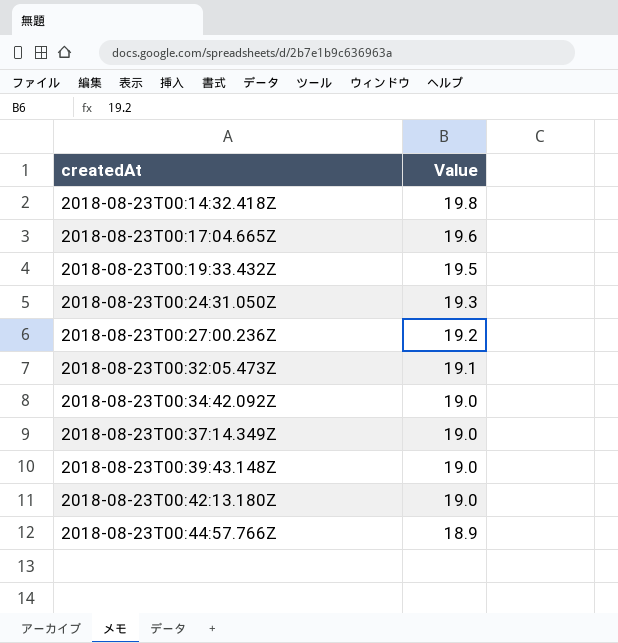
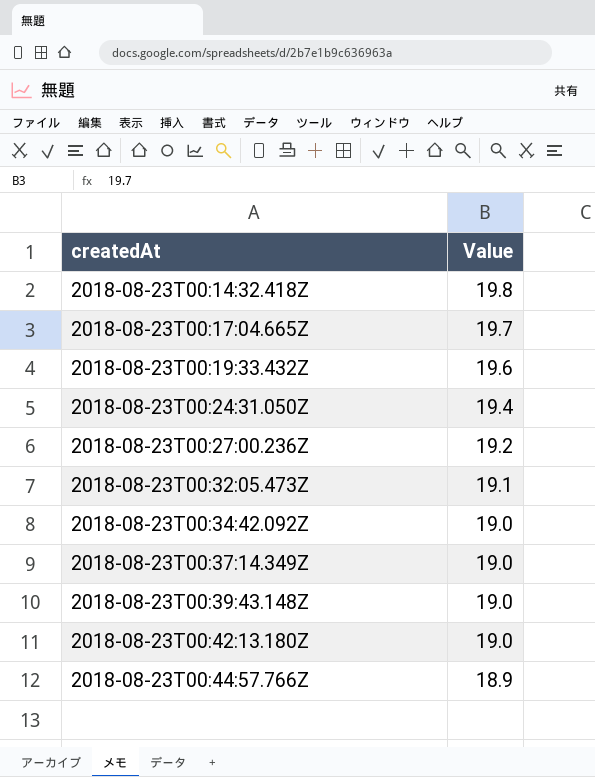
2018-08-23T00:17:04.665Z | Value: 19.6 -> 19.7
2018-08-23T00:19:33.432Z | Value: 19.5 -> 19.6
2018-08-23T00:24:31.050Z | Value: 19.3 -> 19.4

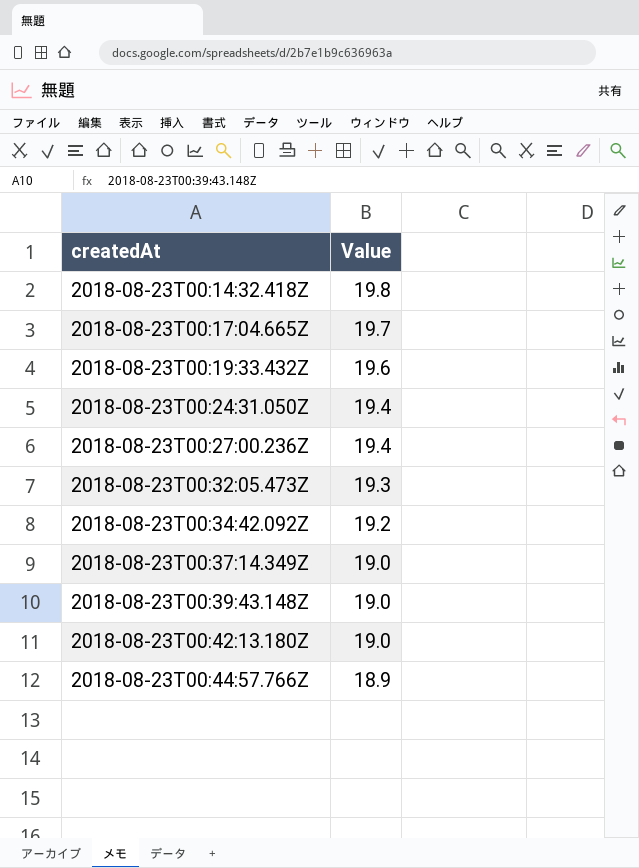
2018-08-23T00:27:00.236Z | Value: 19.2 -> 19.4
2018-08-23T00:32:05.473Z | Value: 19.1 -> 19.3
2018-08-23T00:34:42.092Z | Value: 19.0 -> 19.2

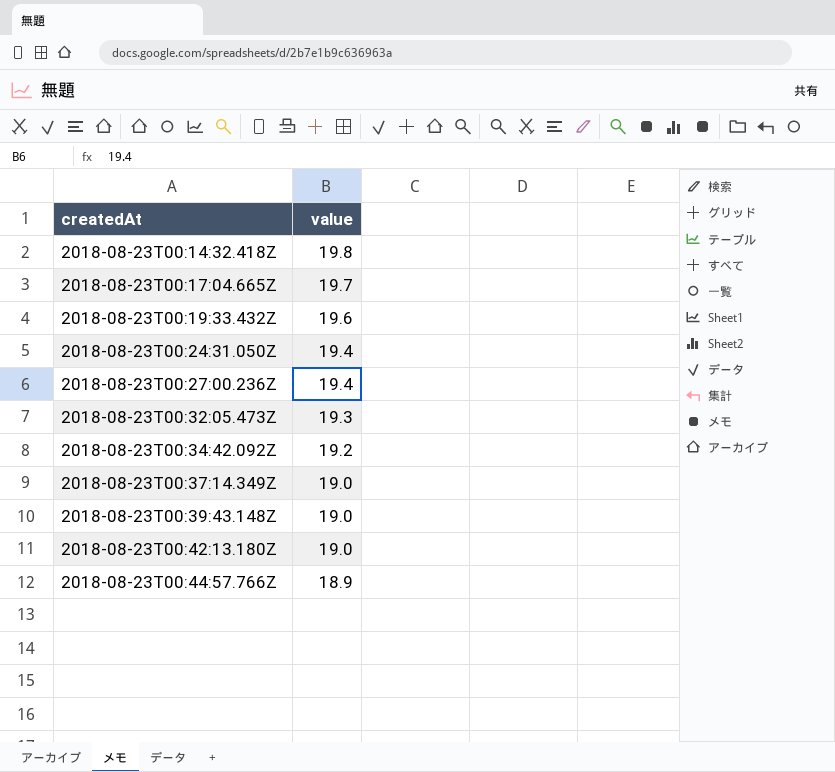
column name: Value -> value

